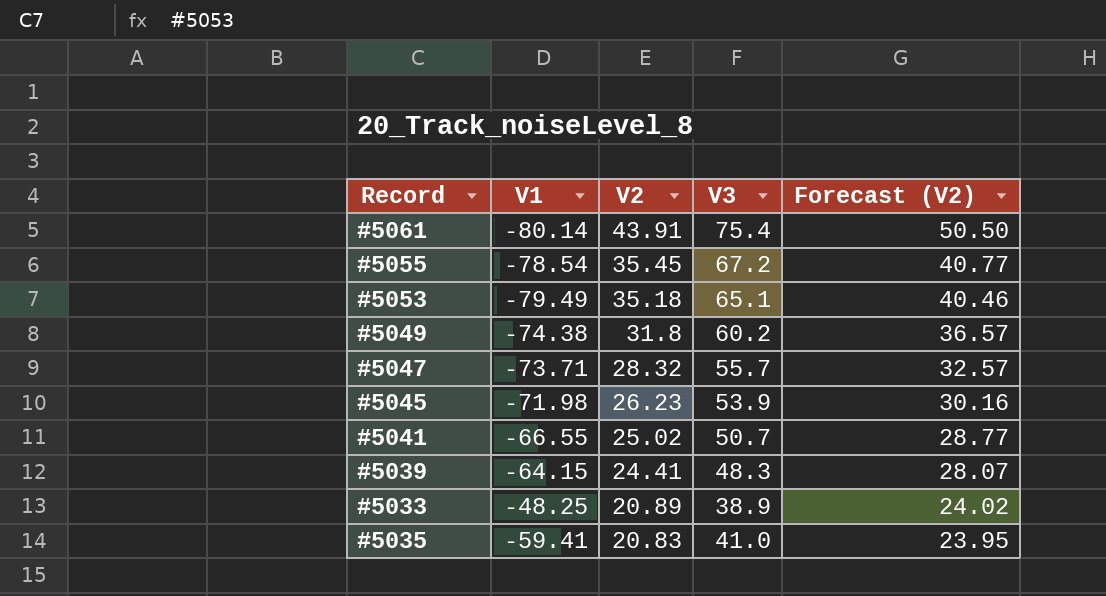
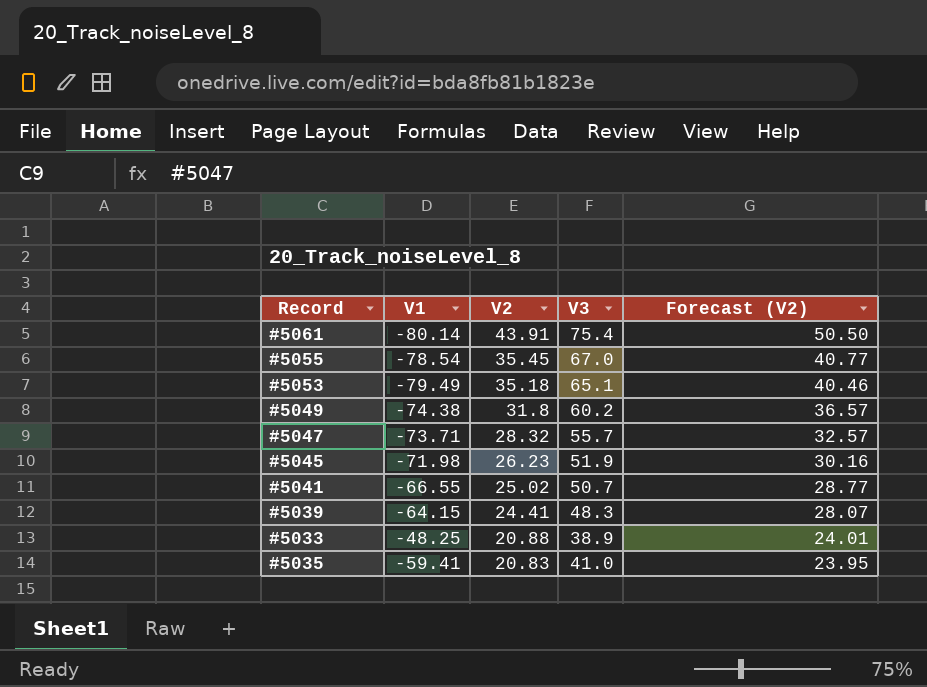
#5055 | V3: 67.2 -> 67.0
#5045 | V3: 53.9 -> 51.9
#5033 | V2: 20.89 -> 20.88
#5033 | Forecast (V2): 24.02 -> 24.01

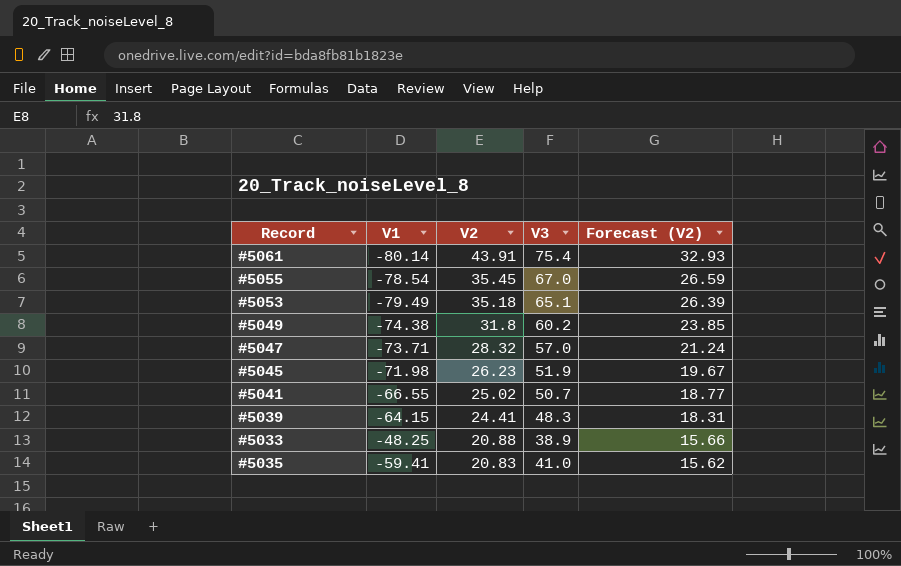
column Forecast (V2) | formula: [V2] * 1.15 -> [V2] * 0.75
#5047 | V3: 55.7 -> 57.0

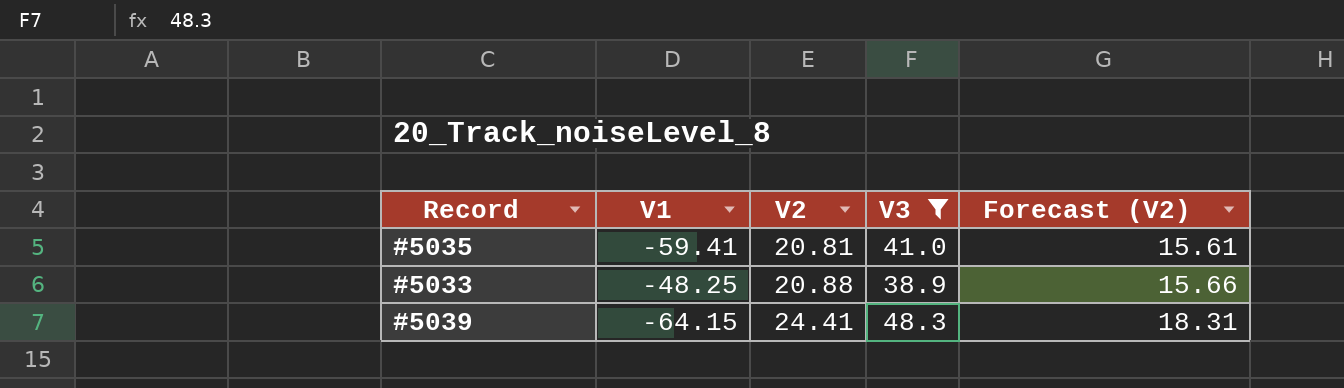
filter: none -> V3 <= 48.3
row order: V2 descending -> V2 ascending
#5035 | V2: 20.83 -> 20.81
#5035 | Forecast (V2): 15.62 -> 15.61

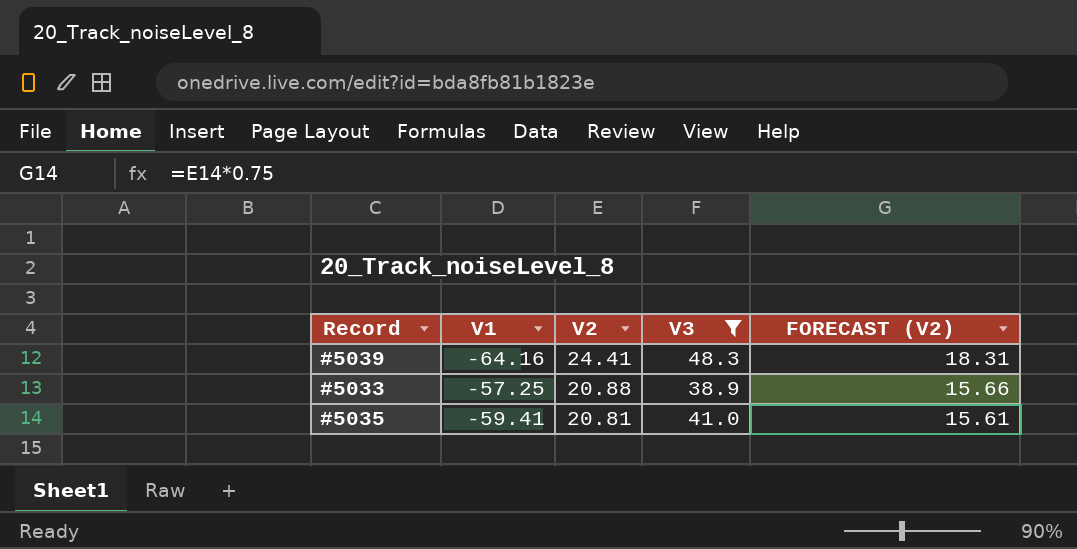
row order: V2 ascending -> V2 descending
column name: Forecast (V2) -> FORECAST (V2)
#5039 | V1: -64.15 -> -64.16
#5033 | V1: -48.25 -> -57.25

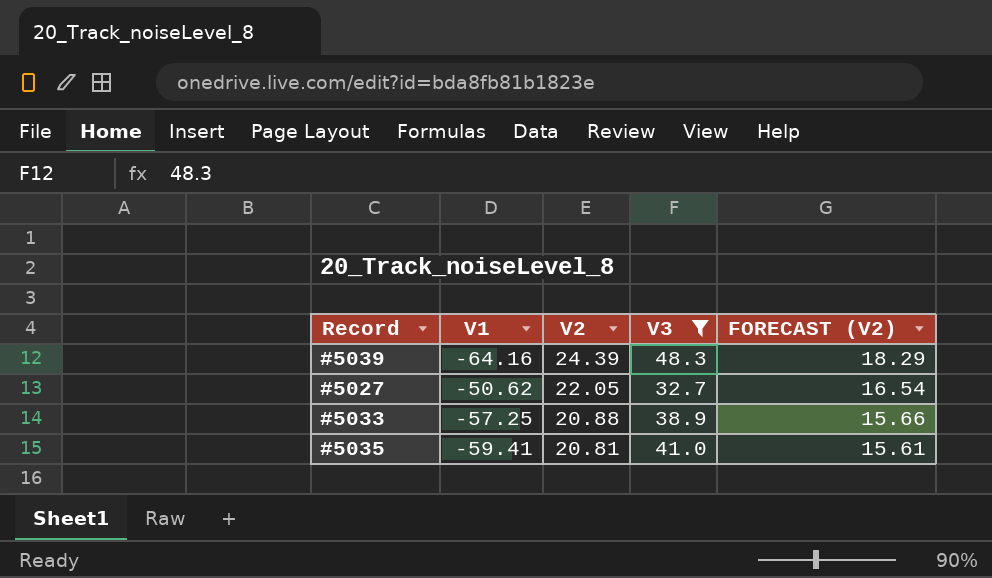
#5039 | V2: 24.41 -> 24.39
#5039 | FORECAST (V2): 18.31 -> 18.29
row #5027: none -> -50.62 | 22.05 | 32.7 | 16.54

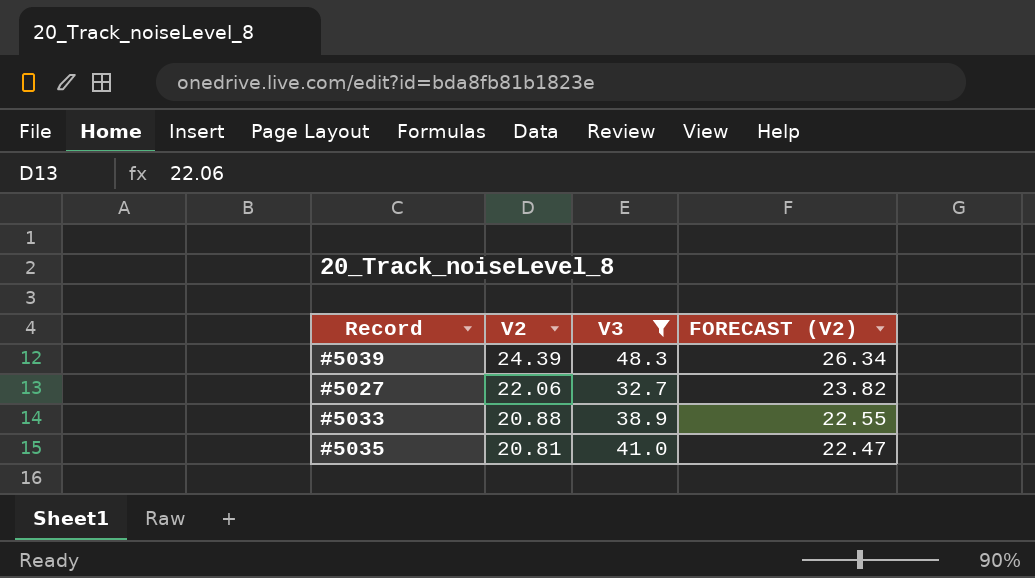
column V1 | position: 2 -> none
column FORECAST (V2) | formula: [V2] * 0.75 -> [V2] * 1.08
#5027 | V2: 22.05 -> 22.06

